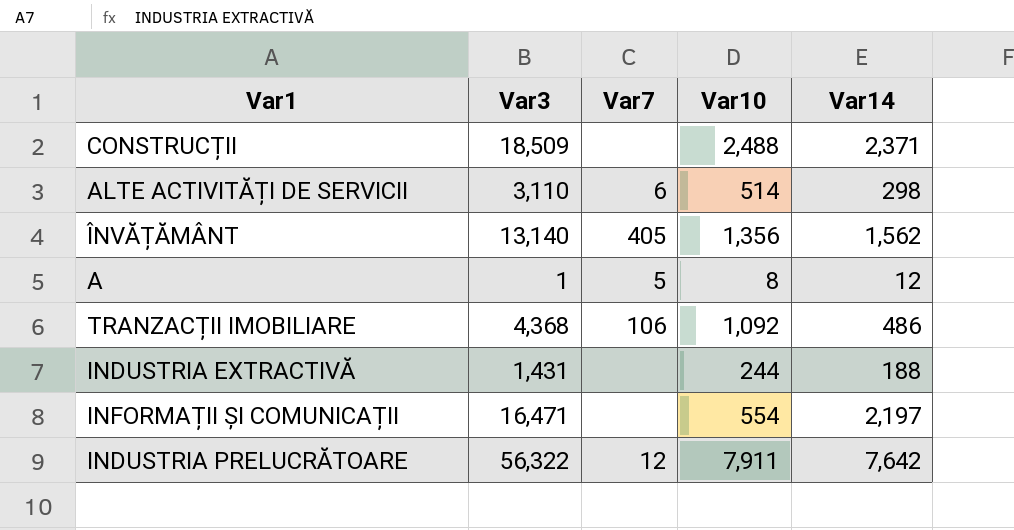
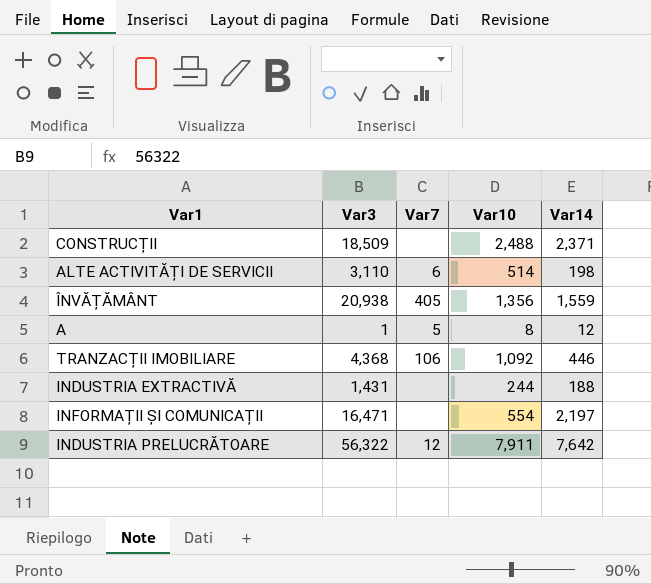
ALTE ACTIVITĂȚI DE SERVICII | Var14: 298 -> 198
ÎNVĂȚĂMÂNT | Var3: 13,140 -> 20,938
ÎNVĂȚĂMÂNT | Var14: 1,562 -> 1,559
TRANZACȚII IMOBILIARE | Var14: 486 -> 446

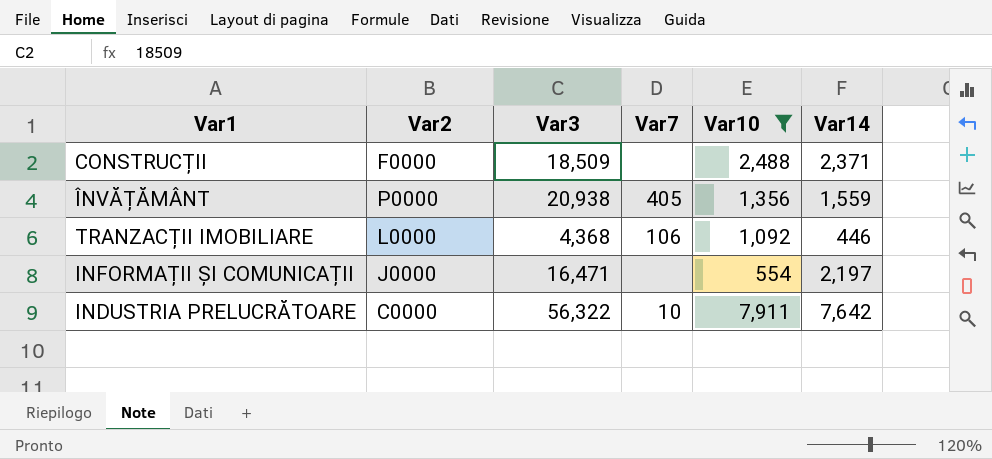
filter: none -> Var10 >= 554
column Var2 | position: none -> 2
INDUSTRIA PRELUCRĂTOARE | Var7: 12 -> 10

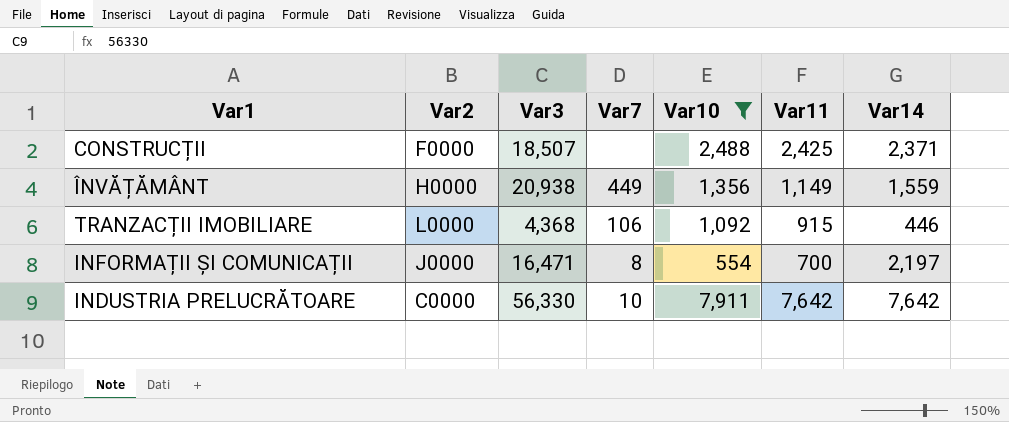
column Var11 | position: none -> 6
CONSTRUCȚII | Var3: 18,509 -> 18,507
ÎNVĂȚĂMÂNT | Var2: P0000 -> H0000
ÎNVĂȚĂMÂNT | Var7: 405 -> 449
INFORMAȚII ȘI COMUNICAȚII | Var7: none -> 8
INDUSTRIA PRELUCRĂTOARE | Var3: 56,322 -> 56,330

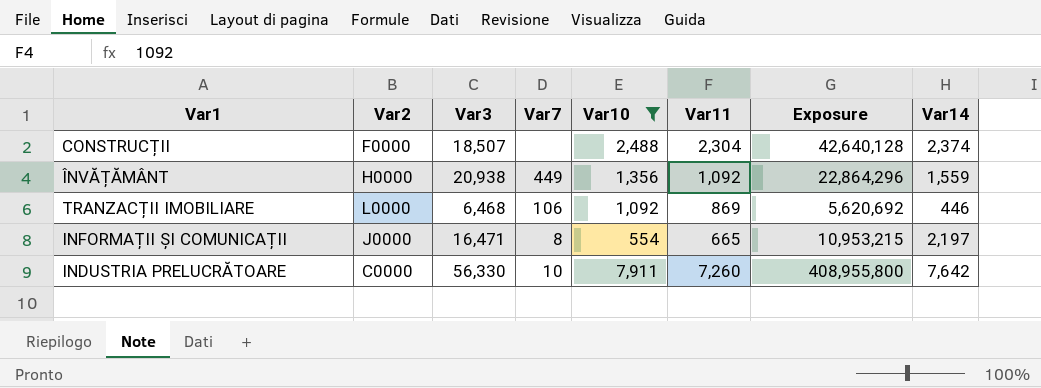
column Exposure | formula: none -> [Var3] * [Var11]
CONSTRUCȚII | Var11: 2,425 -> 2,304
CONSTRUCȚII | Var14: 2,371 -> 2,374
ÎNVĂȚĂMÂNT | Var11: 1,149 -> 1,092
TRANZACȚII IMOBILIARE | Var3: 4,368 -> 6,468
TRANZACȚII IMOBILIARE | Var11: 915 -> 869
INFORMAȚII ȘI COMUNICAȚII | Var11: 700 -> 665
INDUSTRIA PRELUCRĂTOARE | Var11: 7,642 -> 7,260

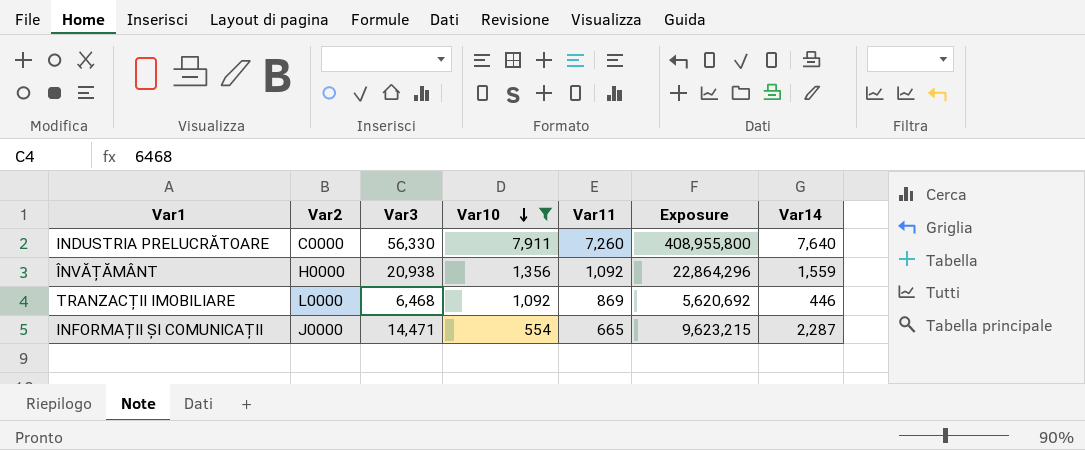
row order: none -> Var10 descending
column Var7 | position: 4 -> none
row CONSTRUCȚII: F0000 | 18,507 | none | 2,488 | 2,304 | 42,640,128 | 2,374 -> none
INDUSTRIA PRELUCRĂTOARE | Var14: 7,642 -> 7,640
INFORMAȚII ȘI COMUNICAȚII | Var3: 16,471 -> 14,471
INFORMAȚII ȘI COMUNICAȚII | Exposure: 10,953,215 -> 9,623,215
INFORMAȚII ȘI COMUNICAȚII | Var14: 2,197 -> 2,287

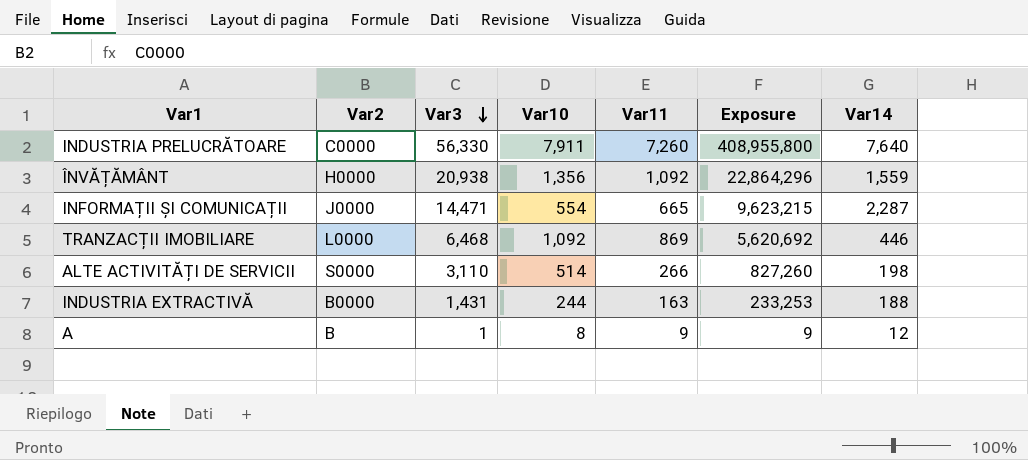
filter: Var10 >= 554 -> none
row order: Var10 descending -> Var3 descending

